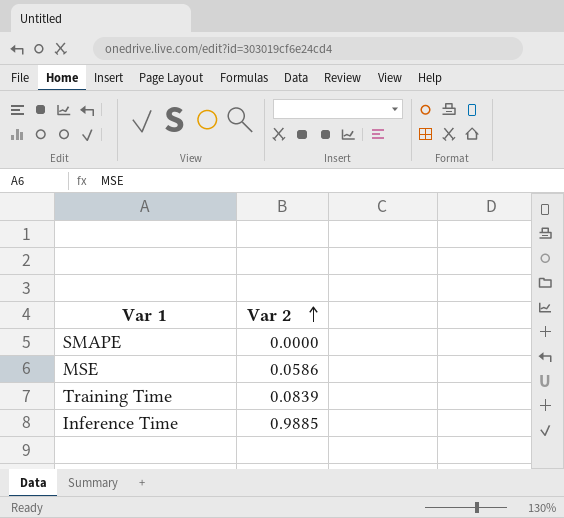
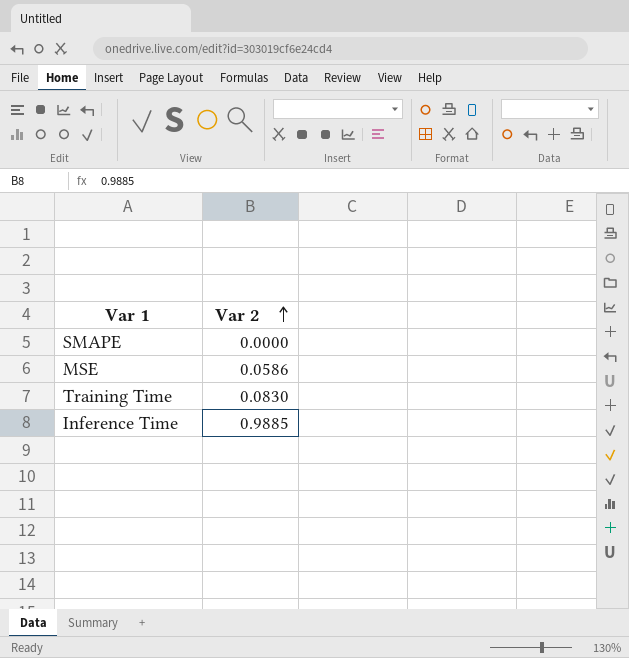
Training Time | Var 2: 0.0839 -> 0.0830

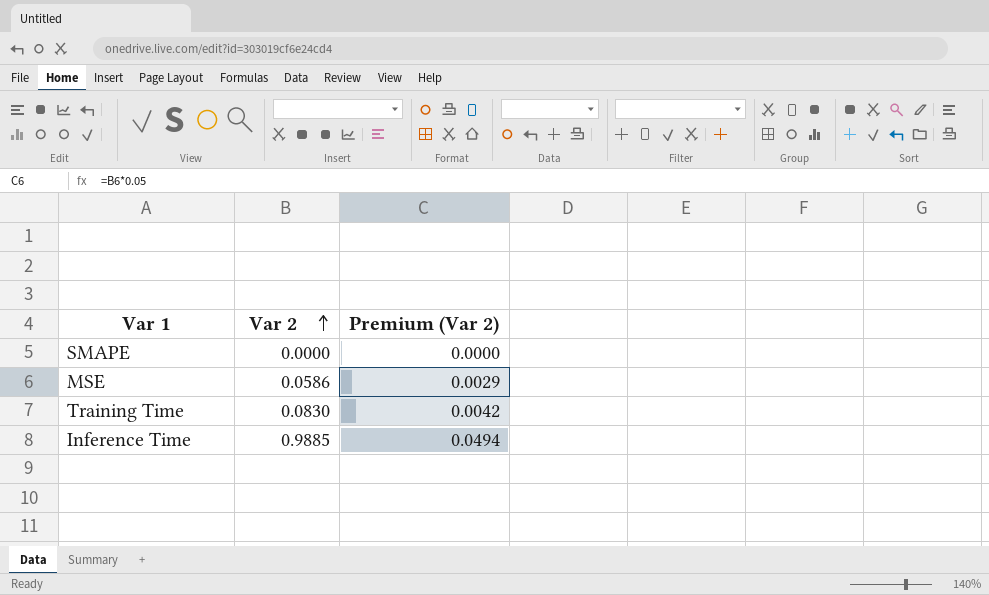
column Premium (Var 2) | formula: none -> [Var 2] * 0.05

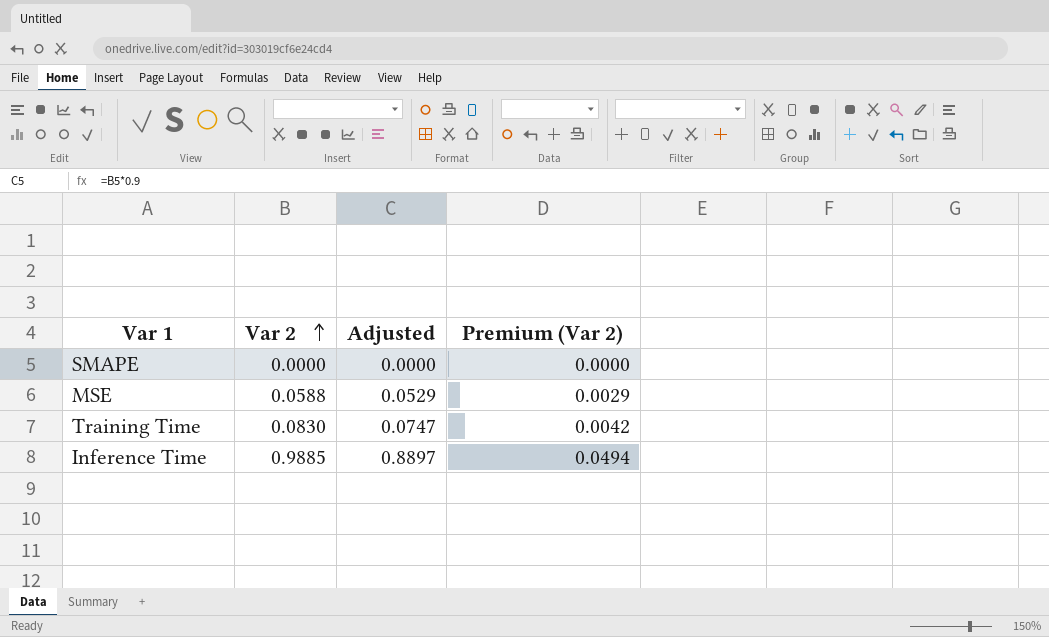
column Adjusted | formula: none -> [Var 2] * 0.9
MSE | Var 2: 0.0586 -> 0.0588

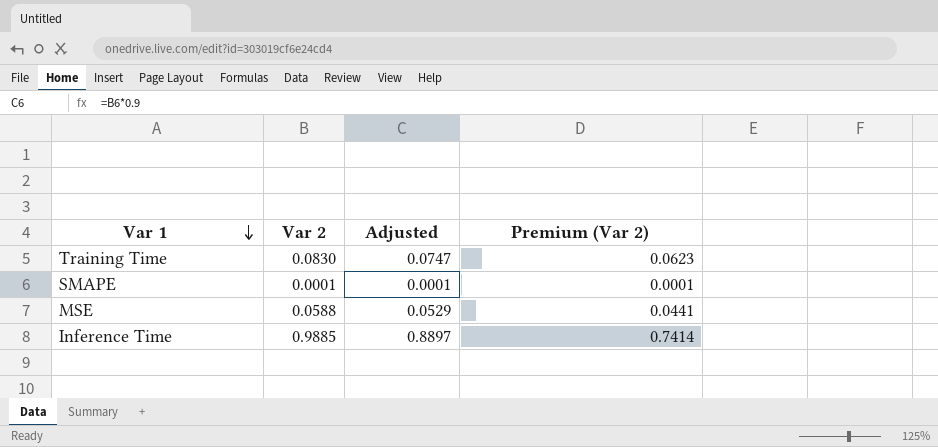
row order: Var 2 ascending -> Var 1 descending
column Premium (Var 2) | formula: [Var 2] * 0.05 -> [Var 2] * 0.75
SMAPE | Var 2: 0.0000 -> 0.0001
SMAPE | Adjusted: 0.0000 -> 0.0001

